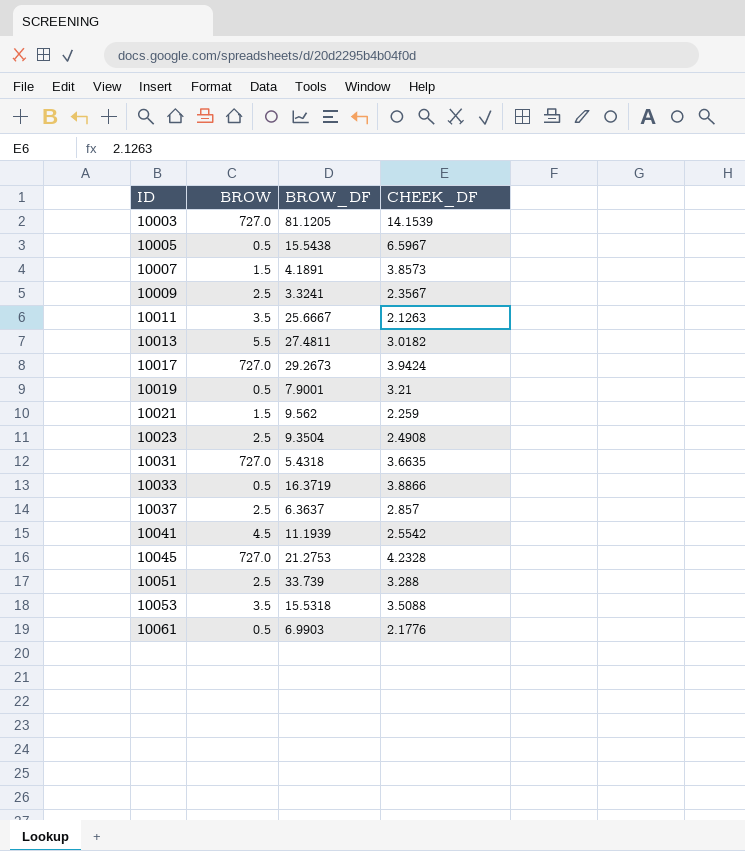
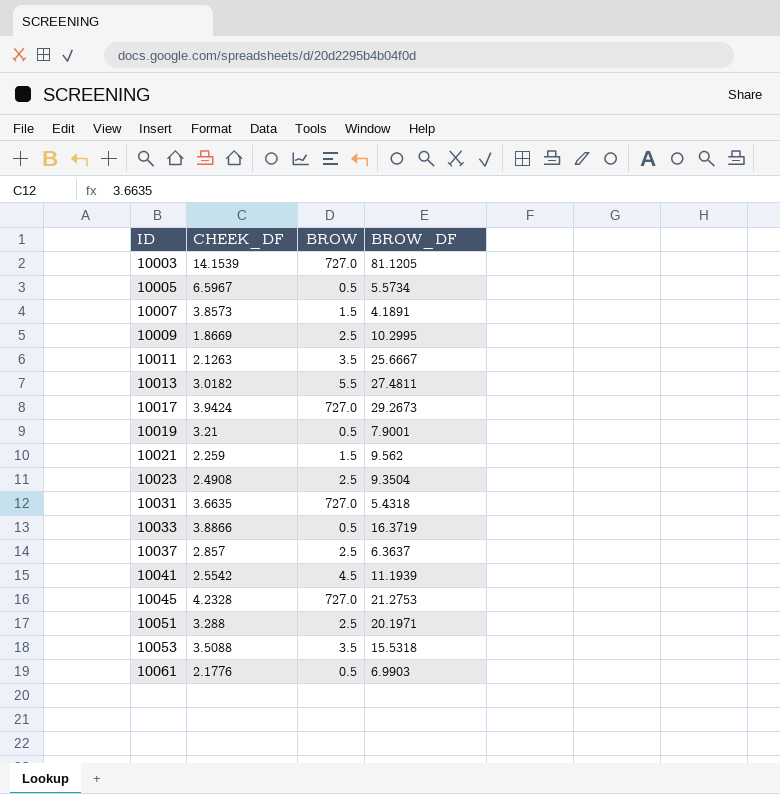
column CHEEK_DF | position: 4 -> 2
10005 | BROW_DF: 15.5438 -> 5.5734
10009 | CHEEK_DF: 2.3567 -> 1.8669
10009 | BROW_DF: 3.3241 -> 10.2995
10051 | BROW_DF: 33.739 -> 20.1971

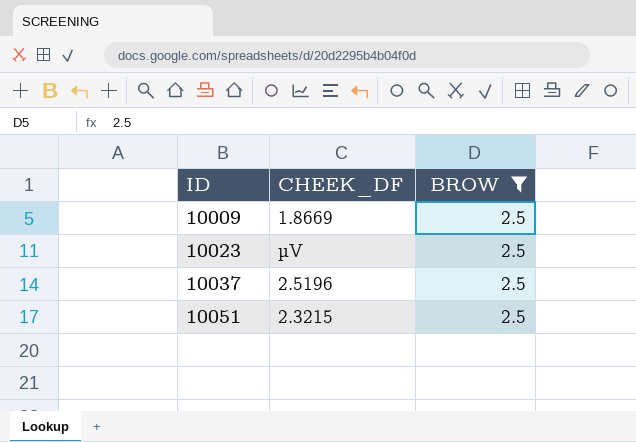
filter: none -> BROW = 2.5
column BROW_DF | position: 4 -> none
10023 | CHEEK_DF: 2.4908 -> µV
10037 | CHEEK_DF: 2.857 -> 2.5196
10051 | CHEEK_DF: 3.288 -> 2.3215

